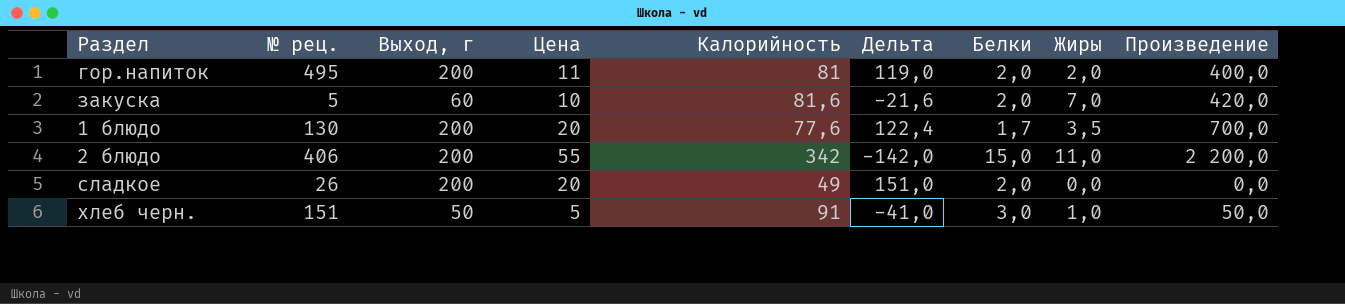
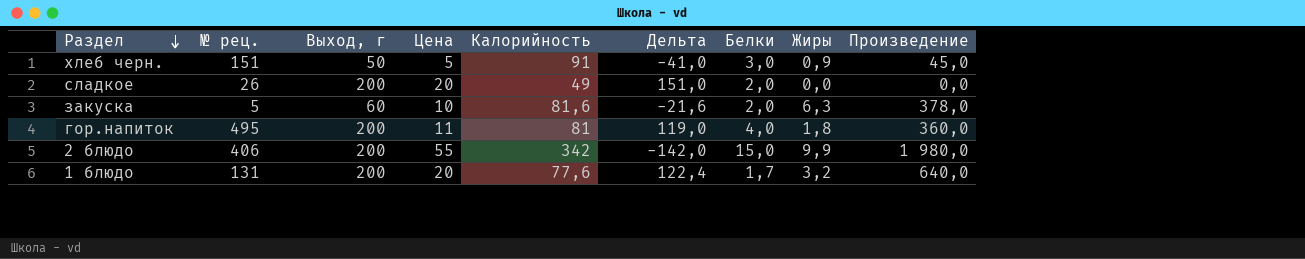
row order: none -> Раздел descending
хлеб черн. | Жиры: 1,0 -> 0,9
хлеб черн. | Произведение: 50,0 -> 45,0
закуска | Жиры: 7,0 -> 6,3
закуска | Произведение: 420,0 -> 378,0
гор.напиток | Белки: 2,0 -> 4,0
гор.напиток | Жиры: 2,0 -> 1,8
гор.напиток | Произведение: 400,0 -> 360,0
2 блюдо | Жиры: 11,0 -> 9,9
2 блюдо | Произведение: 2 200,0 -> 1 980,0
1 блюдо | № рец.: 130 -> 131
1 блюдо | Жиры: 3,5 -> 3,2
1 блюдо | Произведение: 700,0 -> 640,0

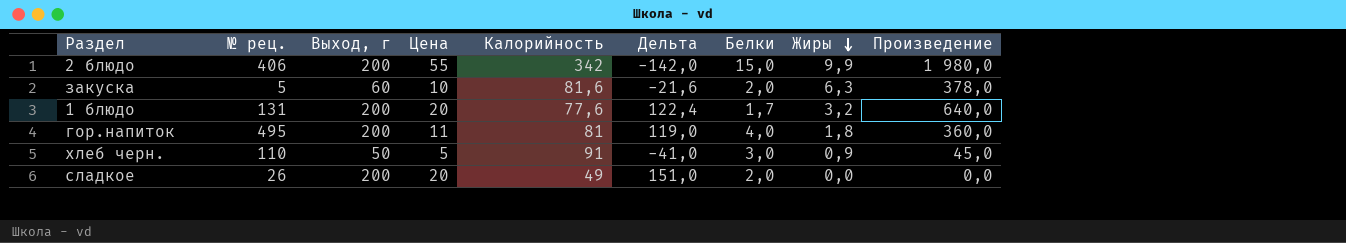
row order: Раздел descending -> Жиры descending
хлеб черн. | № рец.: 151 -> 110

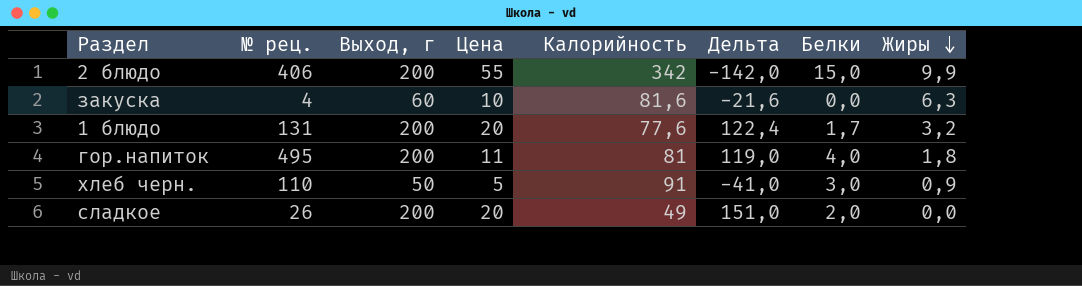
column Произведение | formula: [Выход, г] * [Жиры] -> none
закуска | № рец.: 5 -> 4
закуска | Белки: 2,0 -> 0,0

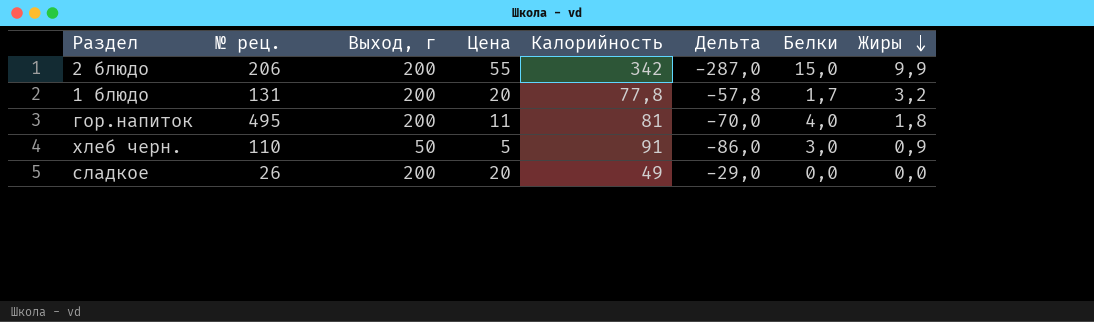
column Дельта | formula: [Выход, г] - [Калорийность] -> [Цена] - [Калорийность]
row закуска: 4 | 60 | 10 | 81,6 | -21,6 | 0,0 | 6,3 -> none
2 блюдо | № рец.: 406 -> 206
1 блюдо | Калорийность: 77,6 -> 77,8
сладкое | Белки: 2,0 -> 0,0

